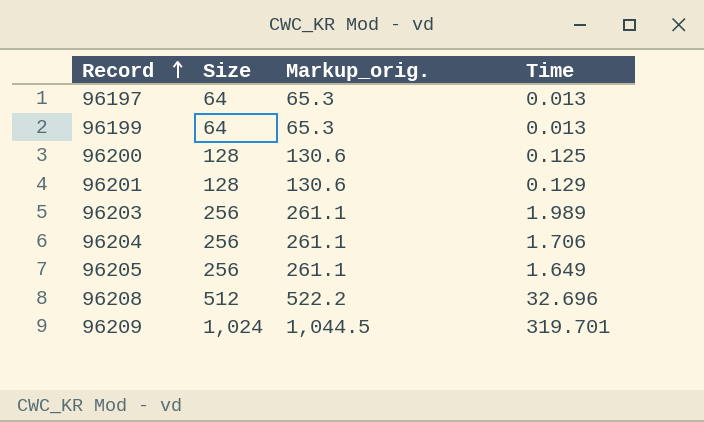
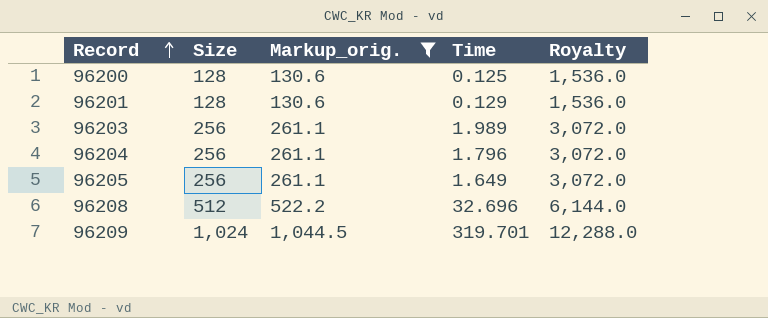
filter: none -> Markup_orig. != 65.3
column Royalty | formula: none -> [Size] * 12
96204 | Time: 1.706 -> 1.796

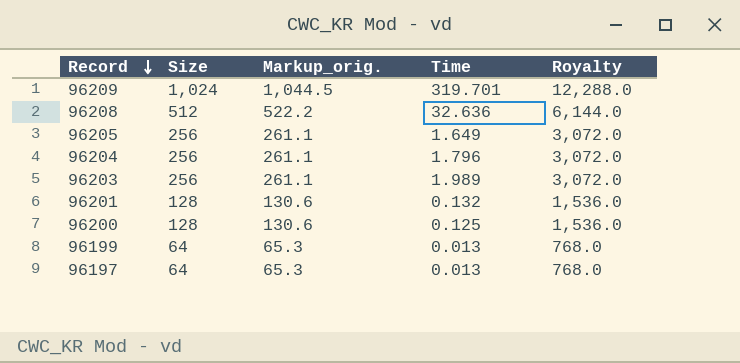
filter: Markup_orig. != 65.3 -> none
row order: Record ascending -> Record descending
96208 | Time: 32.696 -> 32.636
96201 | Time: 0.129 -> 0.132

